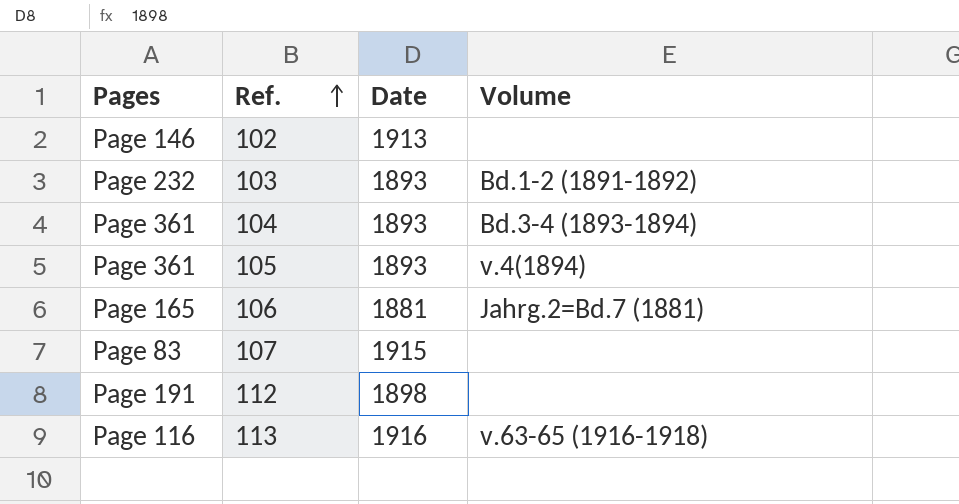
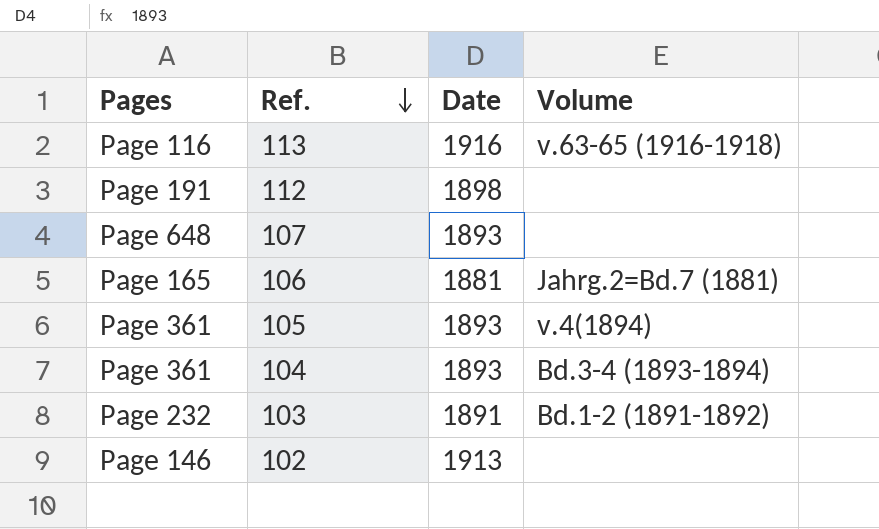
row order: Ref. ascending -> Ref. descending
107 | Pages: Page 83 -> Page 648
107 | Date: 1915 -> 1893
103 | Date: 1893 -> 1891

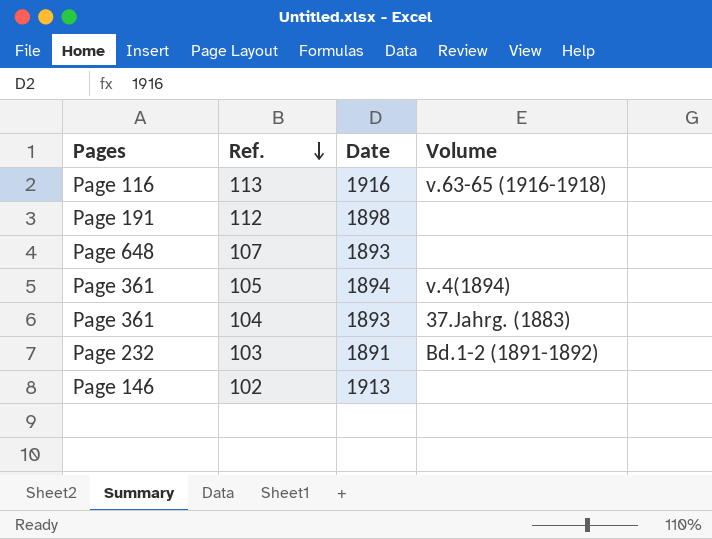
row 106: Page 165 | 1881 | Jahrg.2=Bd.7 (1881) -> none
105 | Date: 1893 -> 1894
104 | Volume: Bd.3-4 (1893-1894) -> 37.Jahrg. (1883)

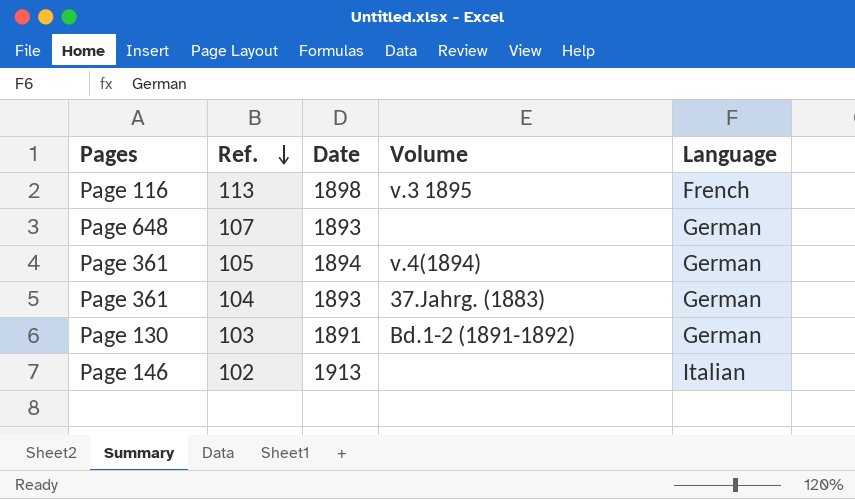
column Language | position: none -> 5
row 112: Page 191 | 1898 | none -> none
113 | Date: 1916 -> 1898
113 | Volume: v.63-65 (1916-1918) -> v.3 1895
103 | Pages: Page 232 -> Page 130

